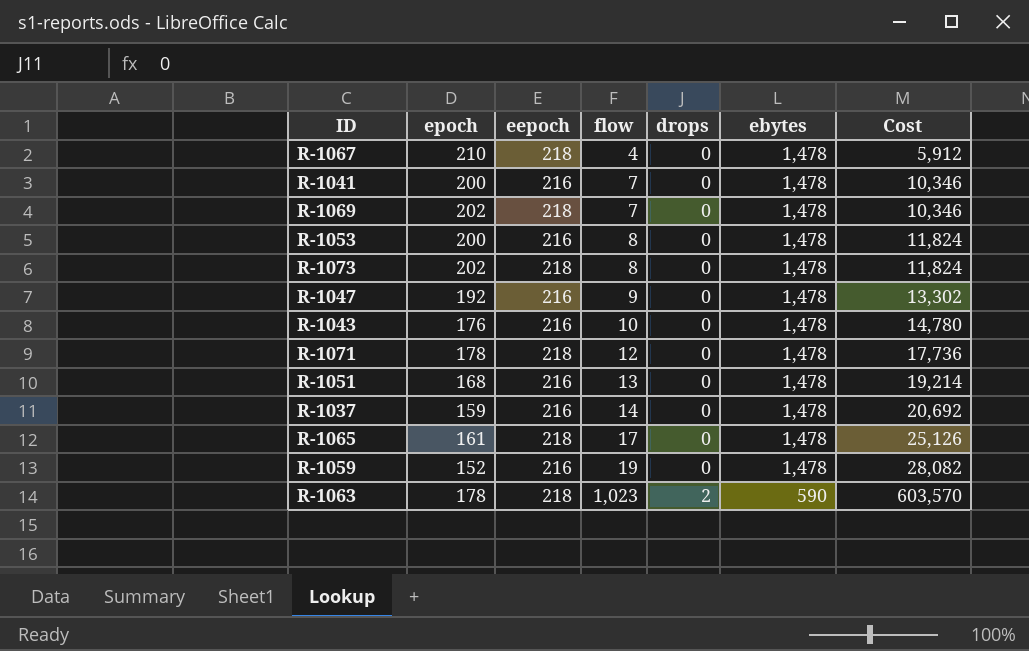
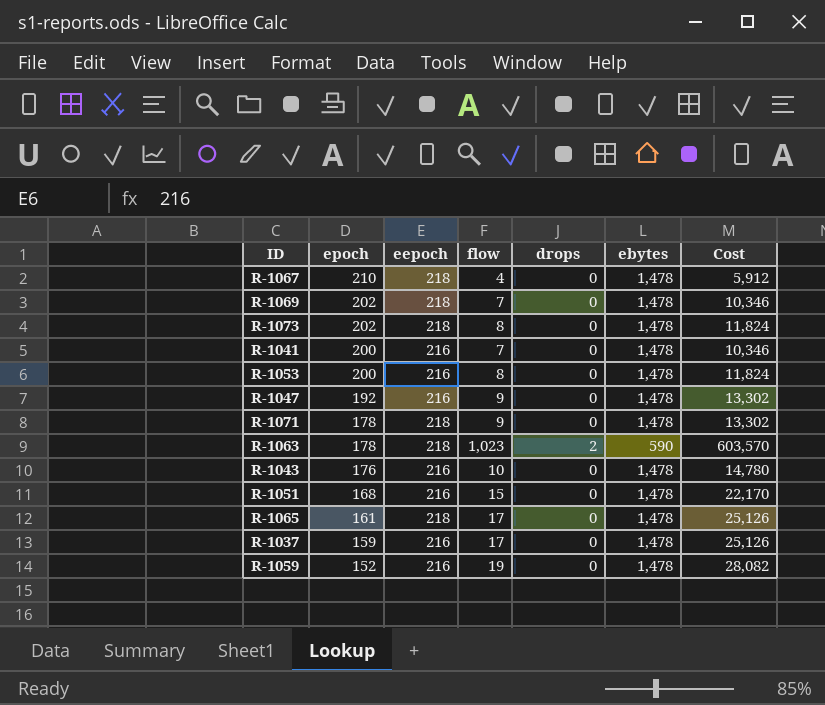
row order: flow ascending -> epoch descending
R-1071 | flow: 12 -> 9
R-1071 | Cost: 17,736 -> 13,302
R-1051 | flow: 13 -> 15
R-1051 | Cost: 19,214 -> 22,170
R-1037 | flow: 14 -> 17
R-1037 | Cost: 20,692 -> 25,126

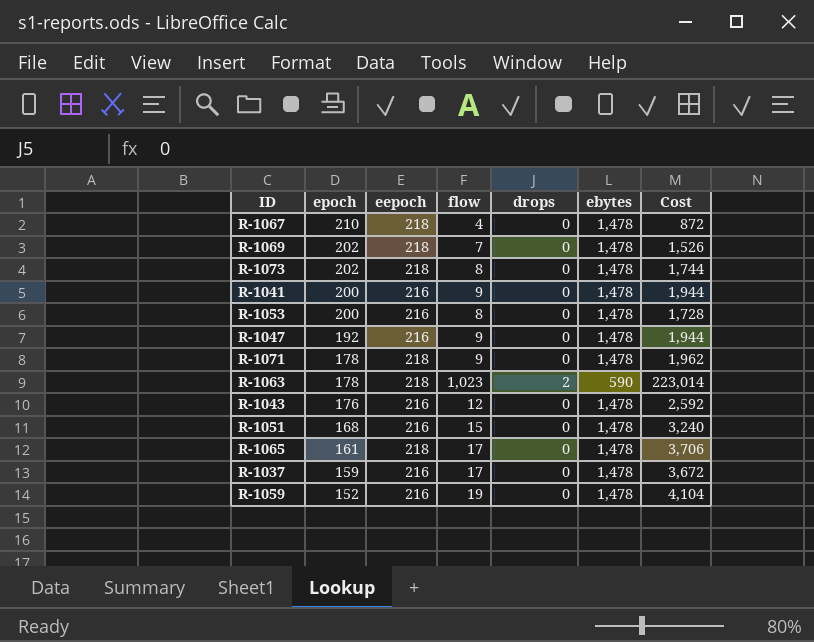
column Cost | formula: [flow] * [ebytes] -> [eepoch] * [flow]
R-1041 | flow: 7 -> 9
R-1043 | flow: 10 -> 12

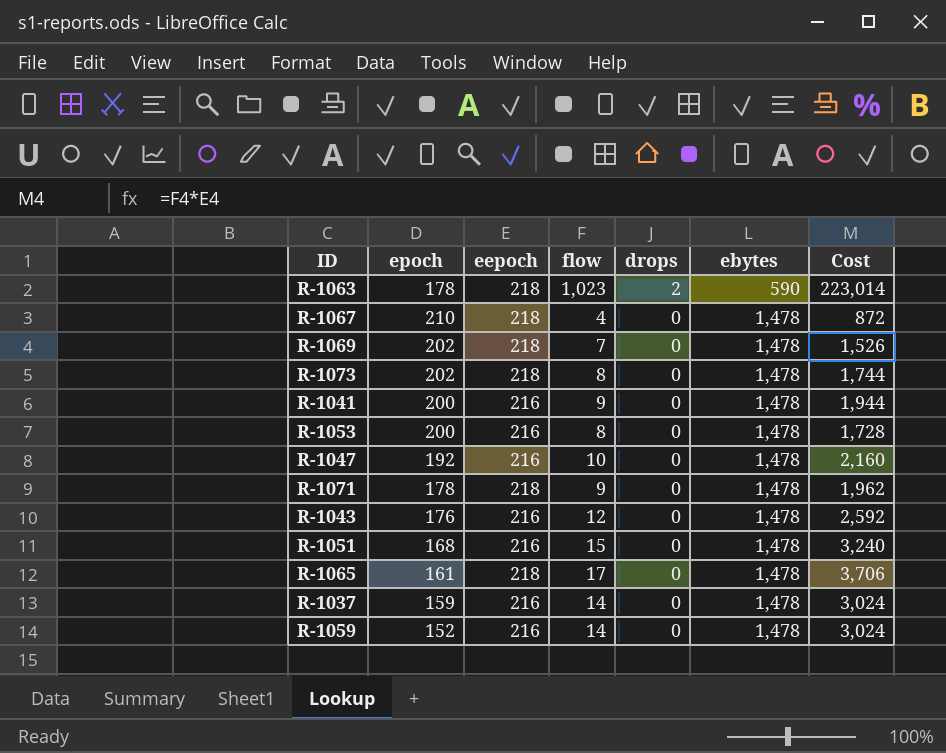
row order: epoch descending -> drops descending
R-1047 | flow: 9 -> 10
R-1047 | Cost: 1,944 -> 2,160
R-1037 | flow: 17 -> 14
R-1037 | Cost: 3,672 -> 3,024
R-1059 | flow: 19 -> 14
R-1059 | Cost: 4,104 -> 3,024

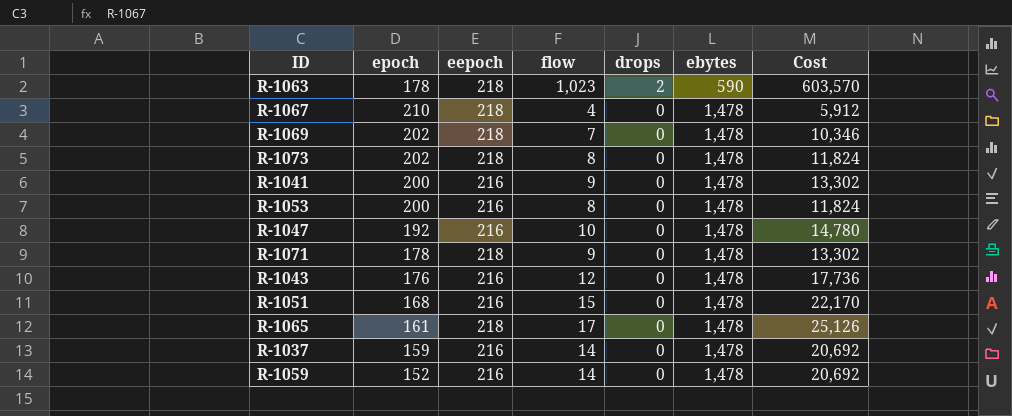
column Cost | formula: [eepoch] * [flow] -> [flow] * [ebytes]

